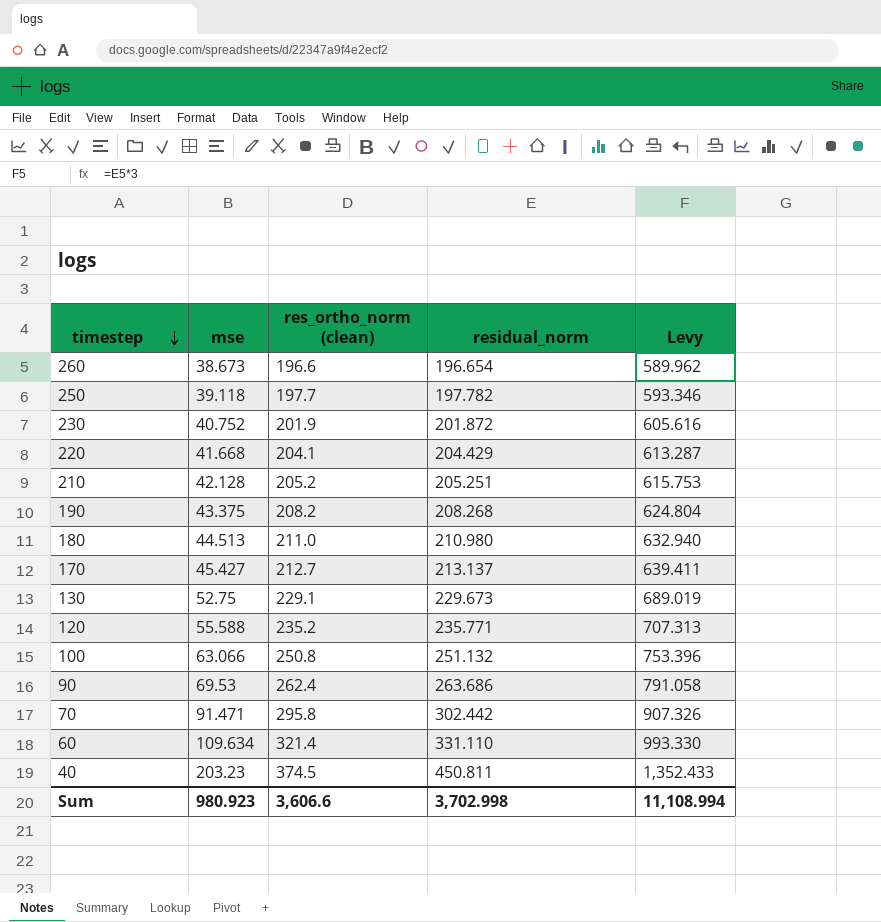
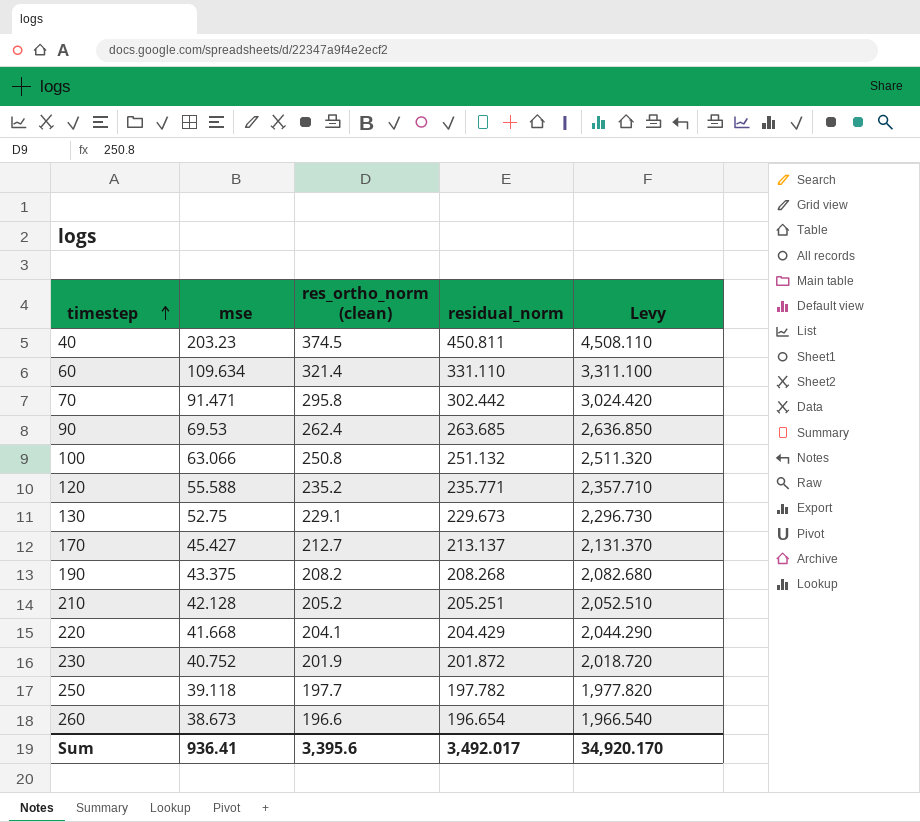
row order: timestep descending -> timestep ascending
column Levy | formula: [residual_norm] * 3 -> [residual_norm] * 10
row 180: 44.513 | 211.0 | 210.980 | 632.940 -> none
90 | residual_norm: 263.686 -> 263.685
Sum | mse: 980.923 -> 936.41
Sum | res_ortho_norm (clean): 3,606.6 -> 3,395.6
Sum | residual_norm: 3,702.998 -> 3,492.017
Sum | Levy: 11,108.994 -> 34,920.170

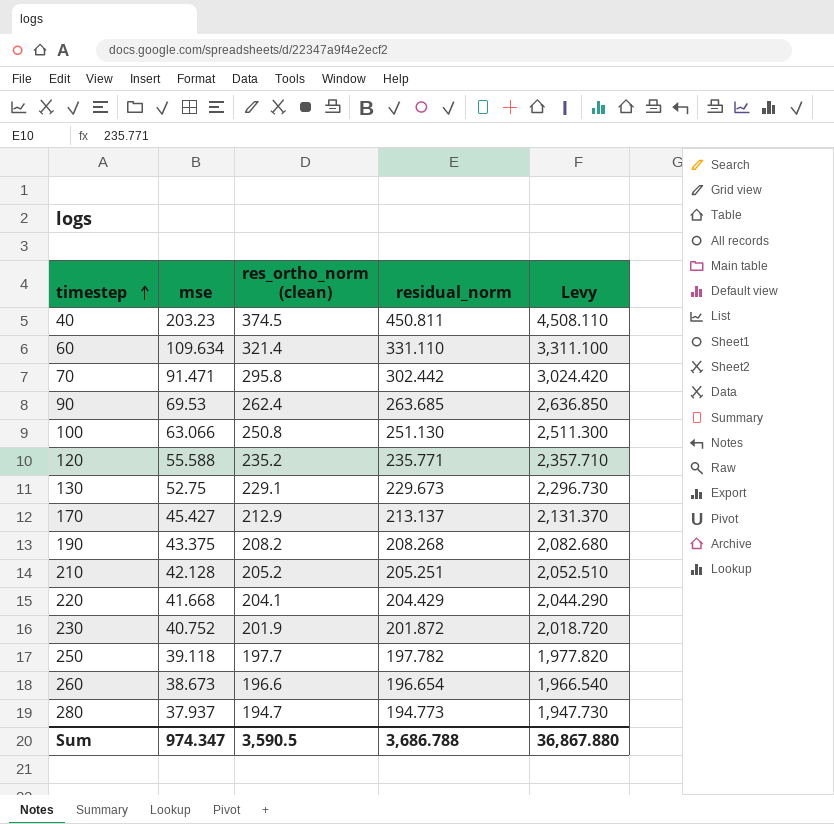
100 | residual_norm: 251.132 -> 251.130
100 | Levy: 2,511.320 -> 2,511.300
170 | res_ortho_norm (clean): 212.7 -> 212.9
row 280: none -> 37.937 | 194.7 | 194.773 | 1,947.730
Sum | mse: 936.41 -> 974.347
Sum | res_ortho_norm (clean): 3,395.6 -> 3,590.5
Sum | residual_norm: 3,492.017 -> 3,686.788
Sum | Levy: 34,920.170 -> 36,867.880

